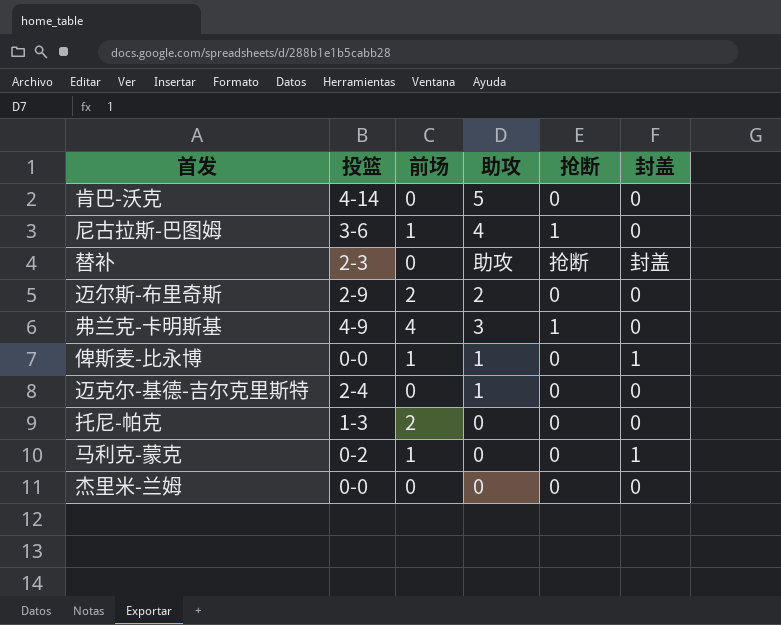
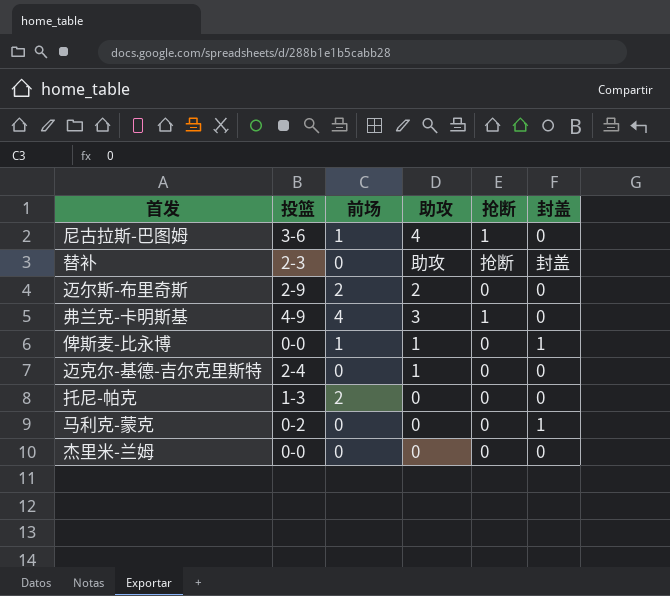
row 肯巴-沃克: 4-14 | 0 | 5 | 0 | 0 -> none
马利克-蒙克 | 前场: 1 -> 0

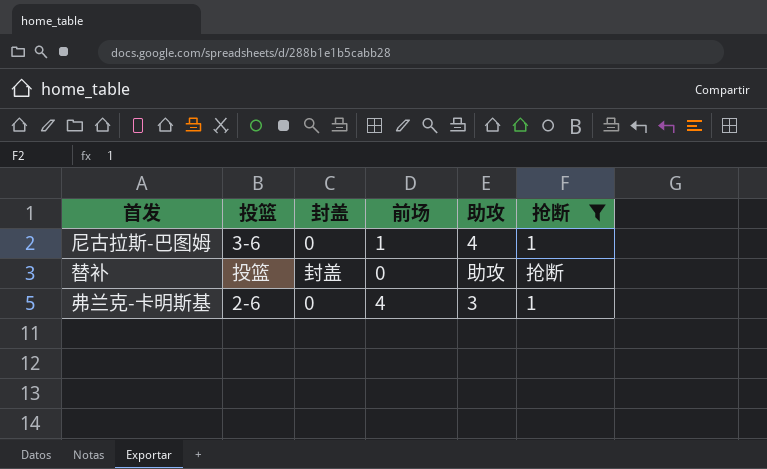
filter: none -> 抢断 != 0
column 封盖 | position: 6 -> 3
替补 | 投篮: 2-3 -> 投篮
弗兰克-卡明斯基 | 投篮: 4-9 -> 2-6

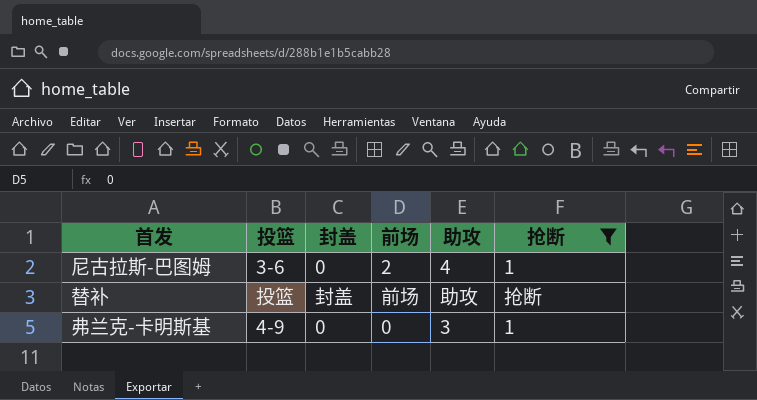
尼古拉斯-巴图姆 | 前场: 1 -> 2
替补 | 前场: 0 -> 前场
弗兰克-卡明斯基 | 投篮: 2-6 -> 4-9
弗兰克-卡明斯基 | 前场: 4 -> 0

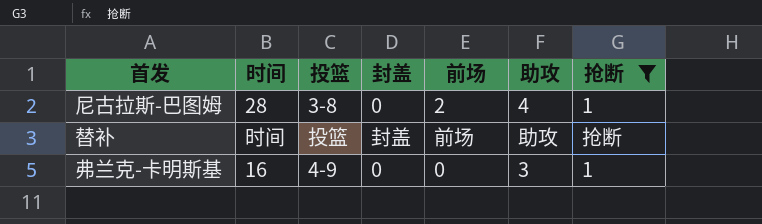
column 时间 | position: none -> 2
尼古拉斯-巴图姆 | 投篮: 3-6 -> 3-8

